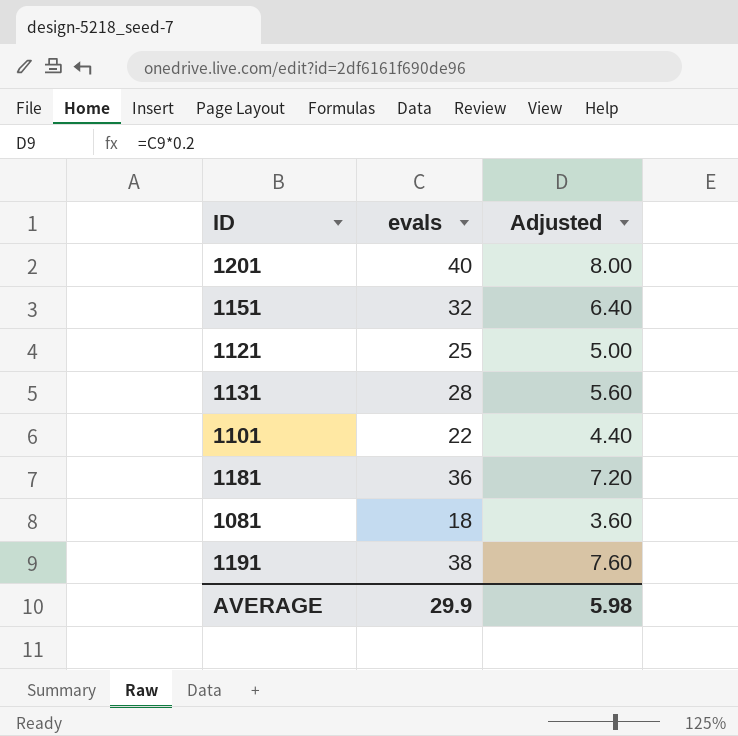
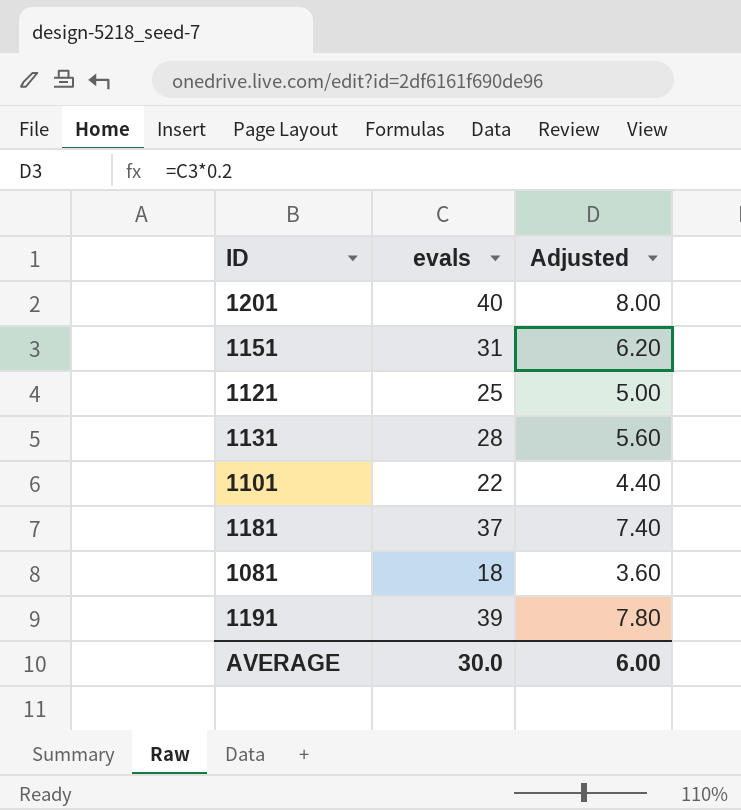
1151 | evals: 32 -> 31
1151 | Adjusted: 6.40 -> 6.20
1181 | evals: 36 -> 37
1181 | Adjusted: 7.20 -> 7.40
1191 | evals: 38 -> 39
1191 | Adjusted: 7.60 -> 7.80
AVERAGE | evals: 29.9 -> 30.0
AVERAGE | Adjusted: 5.98 -> 6.00

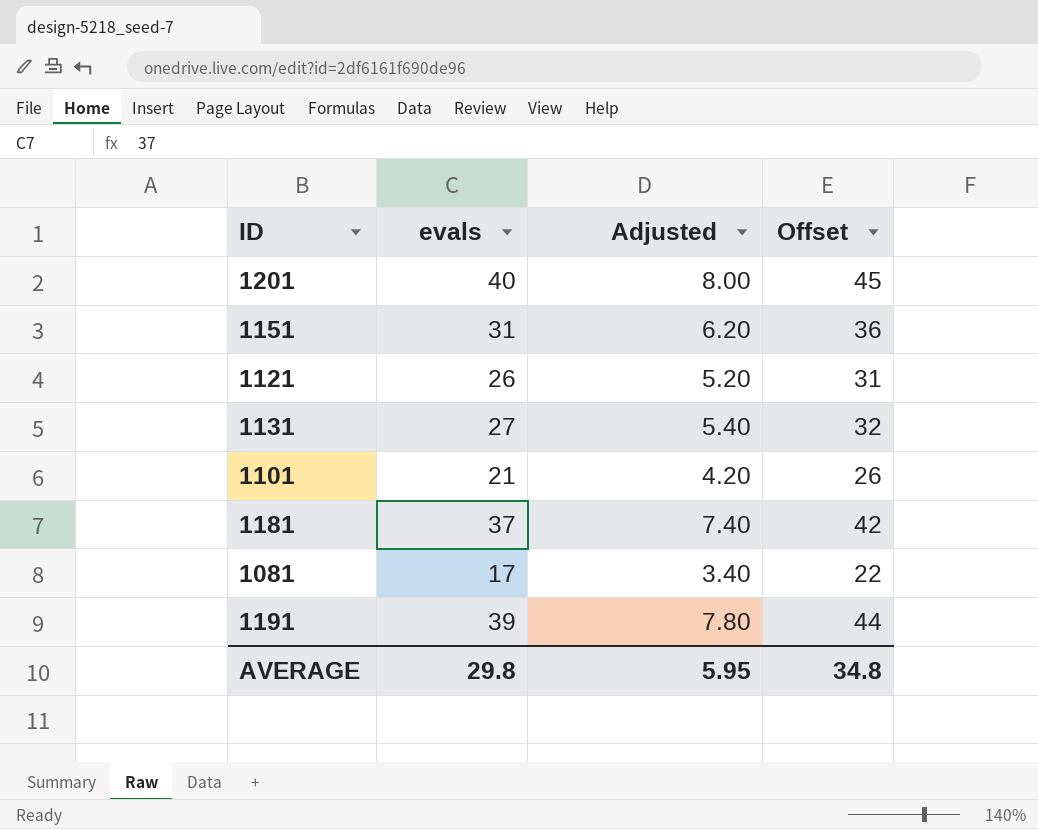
column Offset | formula: none -> [evals] + 5
1121 | evals: 25 -> 26
1121 | Adjusted: 5.00 -> 5.20
1131 | evals: 28 -> 27
1131 | Adjusted: 5.60 -> 5.40
1101 | evals: 22 -> 21
1101 | Adjusted: 4.40 -> 4.20
1081 | evals: 18 -> 17
1081 | Adjusted: 3.60 -> 3.40
AVERAGE | evals: 30.0 -> 29.8
AVERAGE | Adjusted: 6.00 -> 5.95

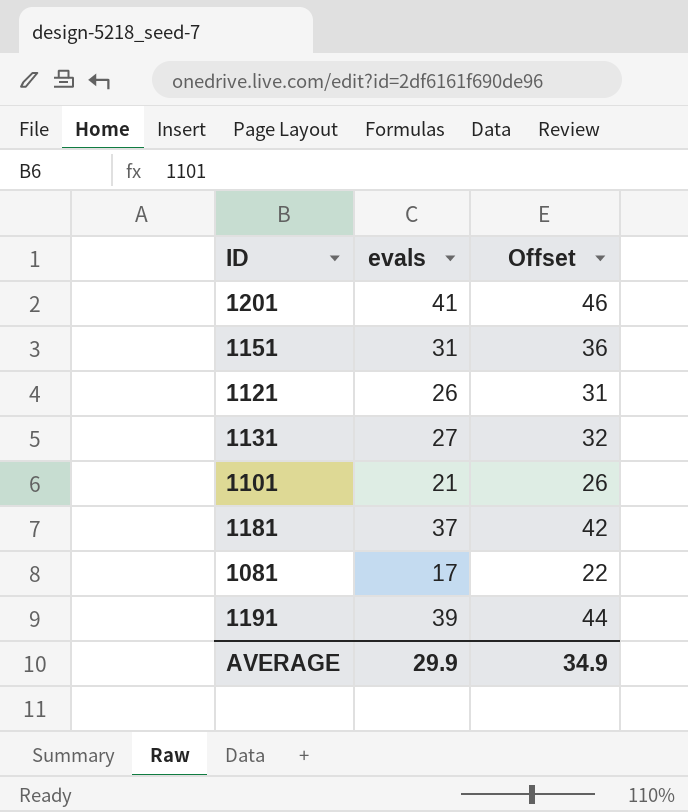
column Adjusted | formula: [evals] * 0.2 -> none
1201 | evals: 40 -> 41
1201 | Offset: 45 -> 46
AVERAGE | evals: 29.8 -> 29.9
AVERAGE | Offset: 34.8 -> 34.9

